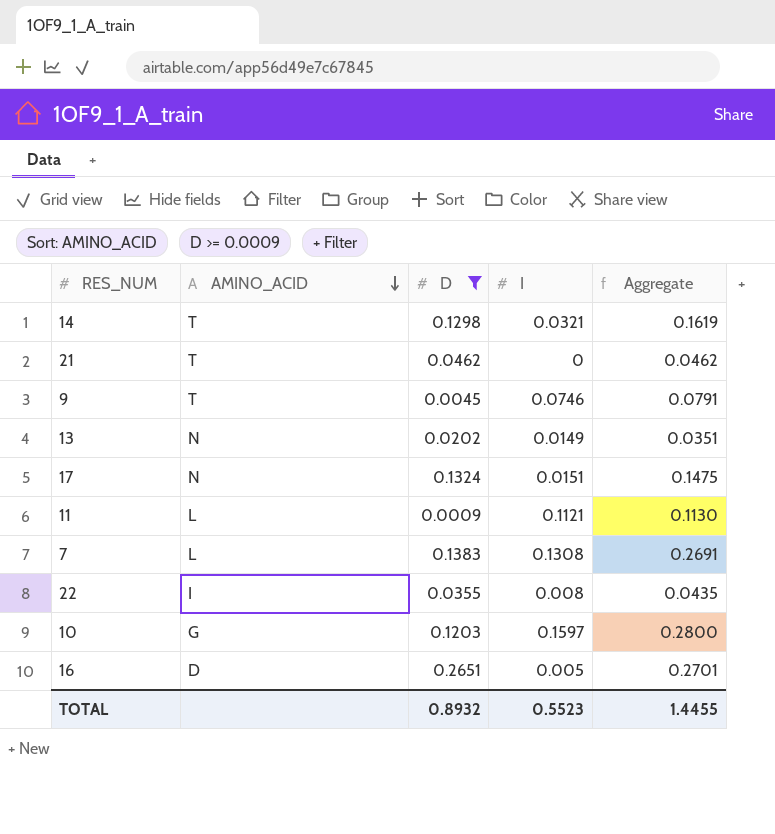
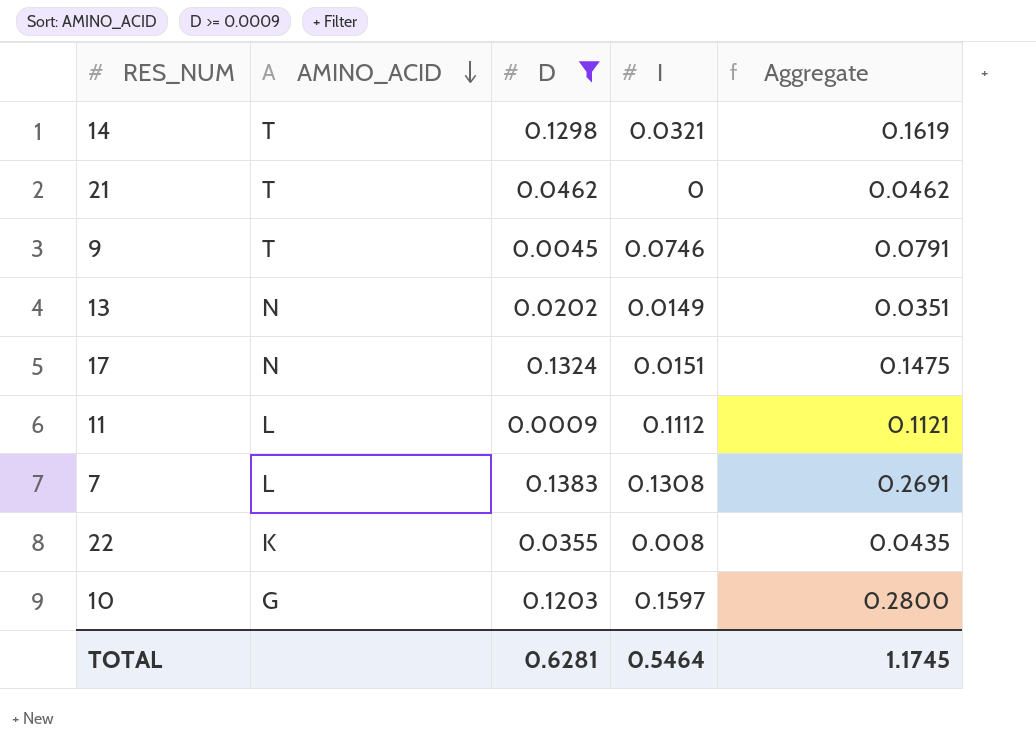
row 16: D | 0.2651 | 0.005 | 0.2701 -> none
11 | I: 0.1121 -> 0.1112
11 | Aggregate: 0.1130 -> 0.1121
22 | AMINO_ACID: I -> K
TOTAL | D: 0.8932 -> 0.6281
TOTAL | I: 0.5523 -> 0.5464
TOTAL | Aggregate: 1.4455 -> 1.1745

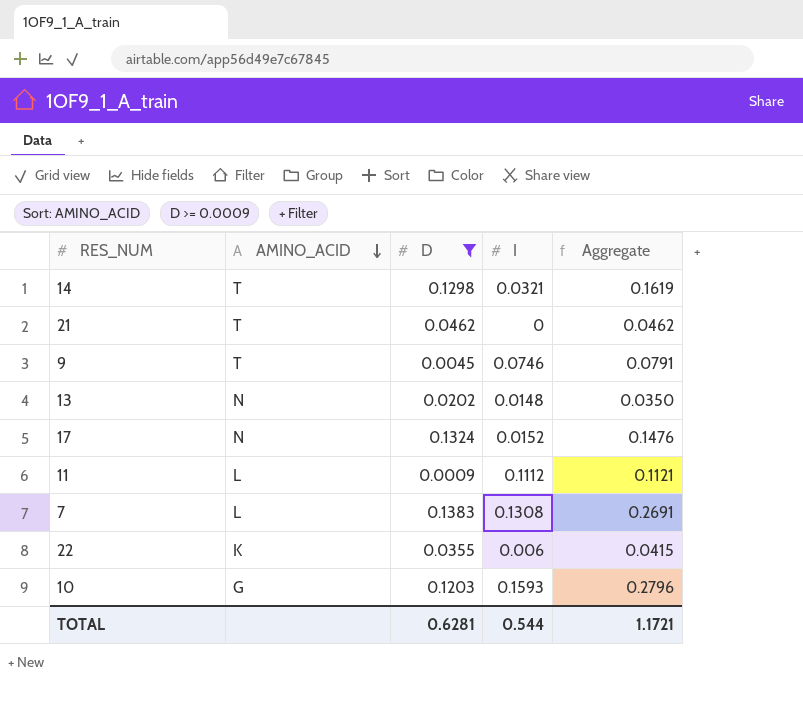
13 | I: 0.0149 -> 0.0148
13 | Aggregate: 0.0351 -> 0.0350
17 | I: 0.0151 -> 0.0152
17 | Aggregate: 0.1475 -> 0.1476
22 | I: 0.008 -> 0.006
22 | Aggregate: 0.0435 -> 0.0415
10 | I: 0.1597 -> 0.1593
10 | Aggregate: 0.2800 -> 0.2796
TOTAL | I: 0.5464 -> 0.544
TOTAL | Aggregate: 1.1745 -> 1.1721

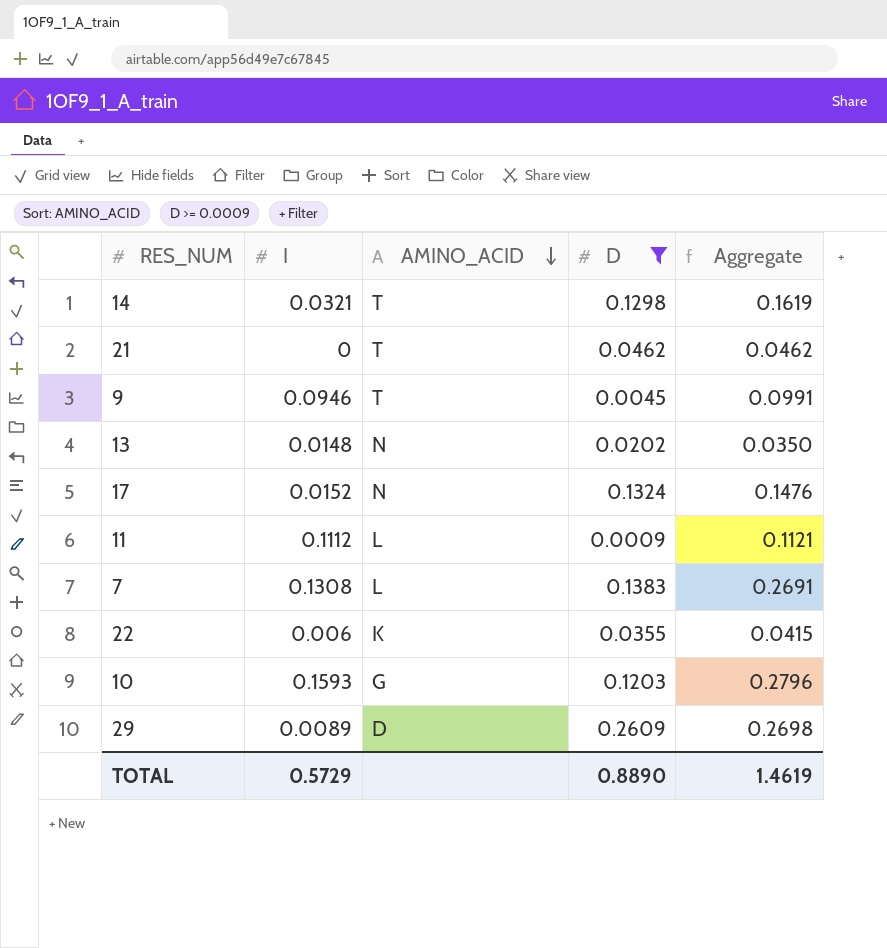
column I | position: 4 -> 2
9 | I: 0.0746 -> 0.0946
9 | Aggregate: 0.0791 -> 0.0991
row 29: none -> 0.0089 | D | 0.2609 | 0.2698
TOTAL | I: 0.544 -> 0.5729
TOTAL | D: 0.6281 -> 0.8890
TOTAL | Aggregate: 1.1721 -> 1.4619

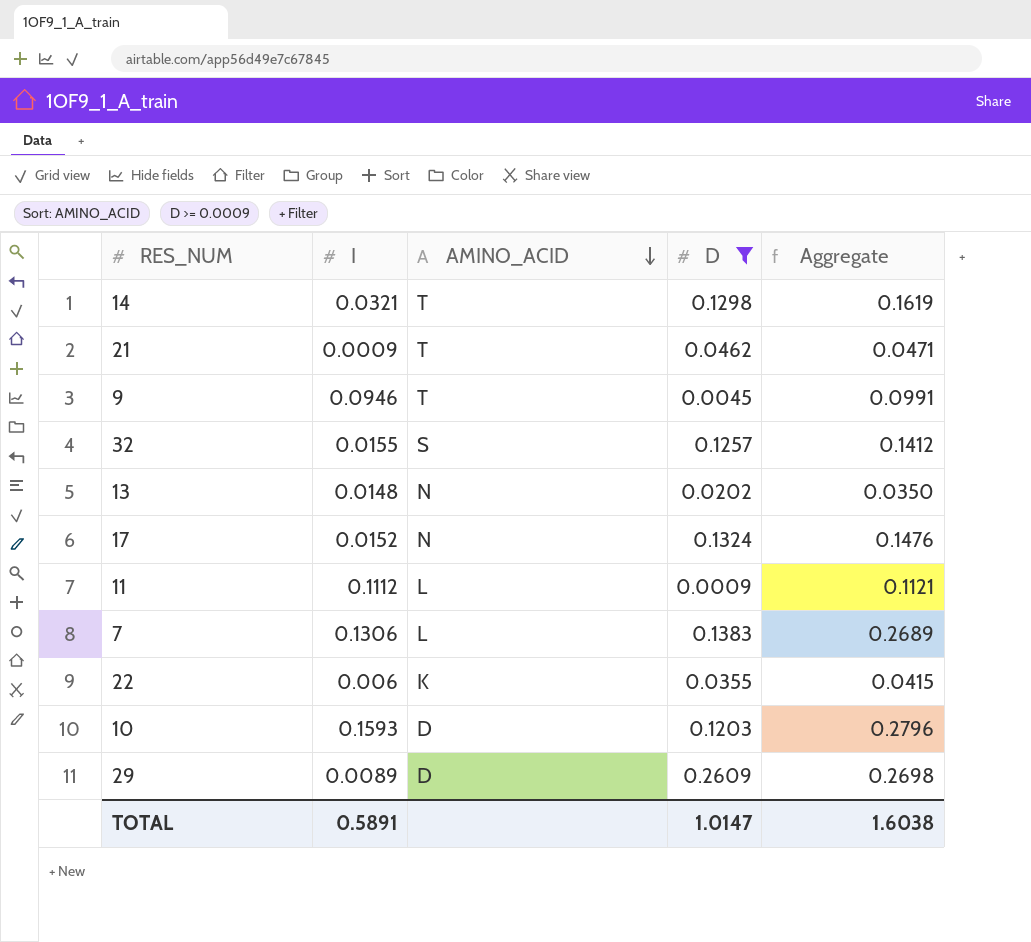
21 | I: 0 -> 0.0009
21 | Aggregate: 0.0462 -> 0.0471
row 32: none -> 0.0155 | S | 0.1257 | 0.1412
7 | I: 0.1308 -> 0.1306
7 | Aggregate: 0.2691 -> 0.2689
10 | AMINO_ACID: G -> D
TOTAL | I: 0.5729 -> 0.5891
TOTAL | D: 0.8890 -> 1.0147
TOTAL | Aggregate: 1.4619 -> 1.6038

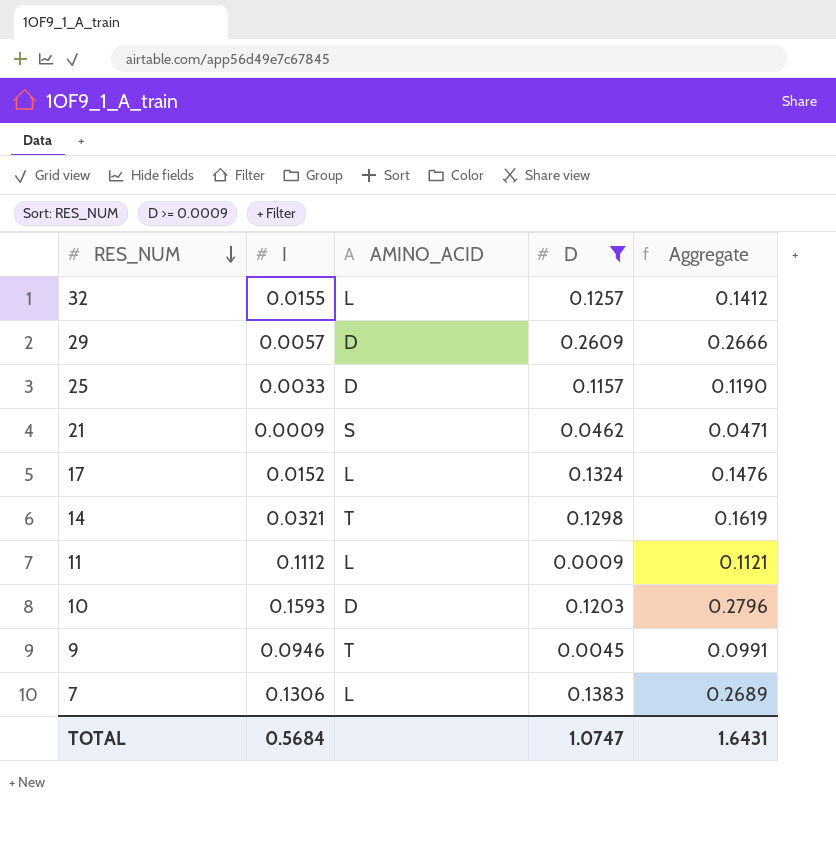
row order: AMINO_ACID descending -> RES_NUM descending
row 13: 0.0148 | N | 0.0202 | 0.0350 -> none
row 22: 0.006 | K | 0.0355 | 0.0415 -> none
32 | AMINO_ACID: S -> L
29 | I: 0.0089 -> 0.0057
29 | Aggregate: 0.2698 -> 0.2666
row 25: none -> 0.0033 | D | 0.1157 | 0.1190
21 | AMINO_ACID: T -> S
17 | AMINO_ACID: N -> L
TOTAL | I: 0.5891 -> 0.5684
TOTAL | D: 1.0147 -> 1.0747
TOTAL | Aggregate: 1.6038 -> 1.6431

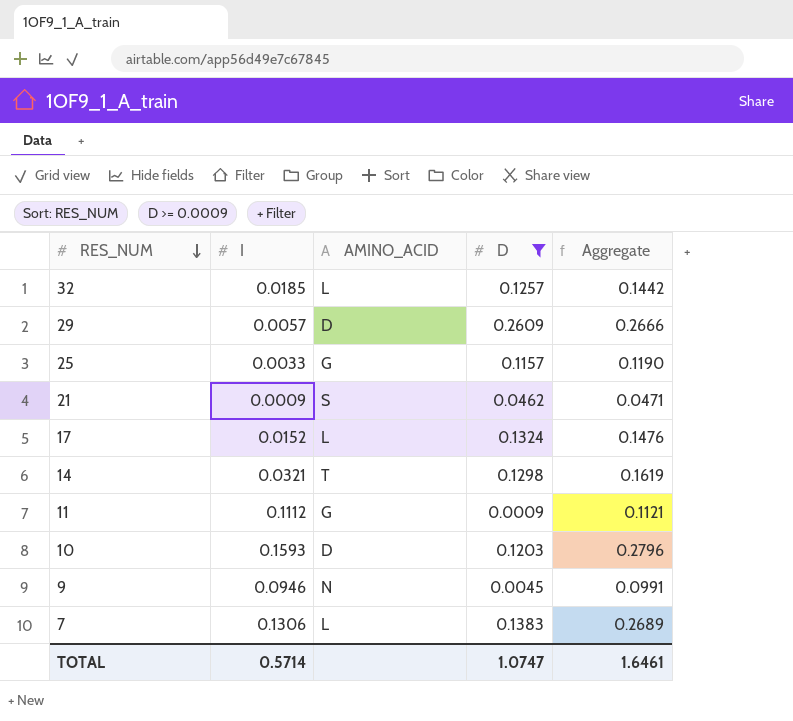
32 | I: 0.0155 -> 0.0185
32 | Aggregate: 0.1412 -> 0.1442
25 | AMINO_ACID: D -> G
11 | AMINO_ACID: L -> G
9 | AMINO_ACID: T -> N
TOTAL | I: 0.5684 -> 0.5714
TOTAL | Aggregate: 1.6431 -> 1.6461

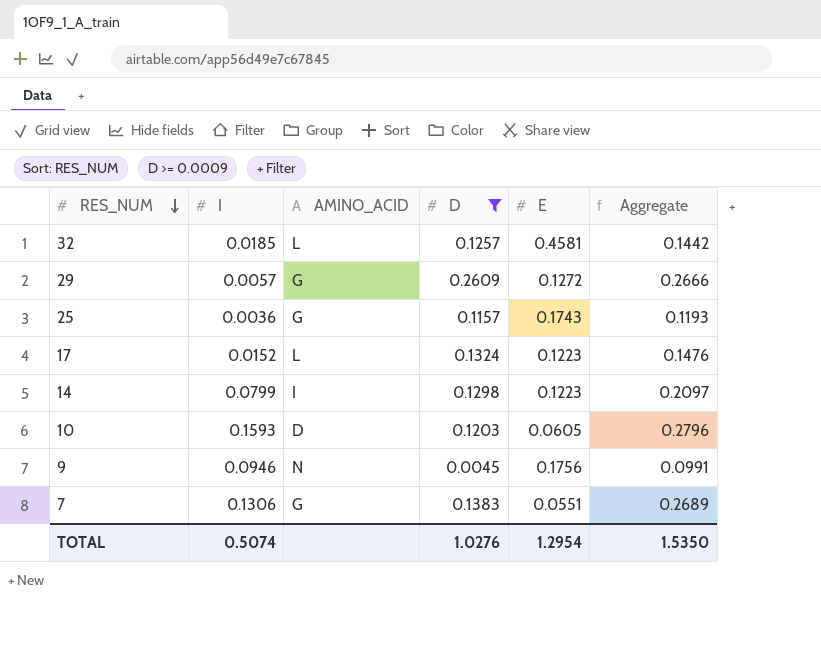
column E | position: none -> 5
row 21: 0.0009 | S | 0.0462 | 0.0471 -> none
row 11: 0.1112 | G | 0.0009 | 0.1121 -> none
29 | AMINO_ACID: D -> G
25 | I: 0.0033 -> 0.0036
25 | Aggregate: 0.1190 -> 0.1193
14 | I: 0.0321 -> 0.0799
14 | AMINO_ACID: T -> I
14 | Aggregate: 0.1619 -> 0.2097
7 | AMINO_ACID: L -> G
TOTAL | I: 0.5714 -> 0.5074
TOTAL | D: 1.0747 -> 1.0276
TOTAL | Aggregate: 1.6461 -> 1.5350

